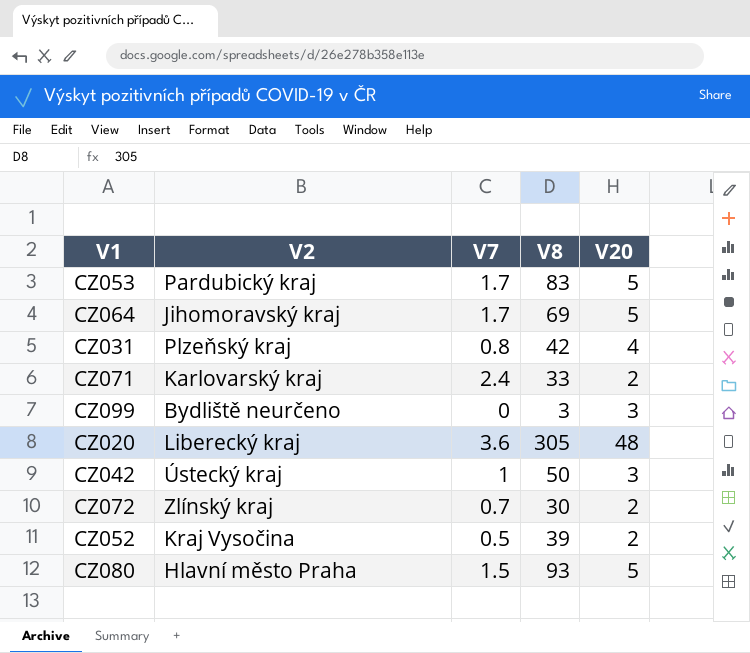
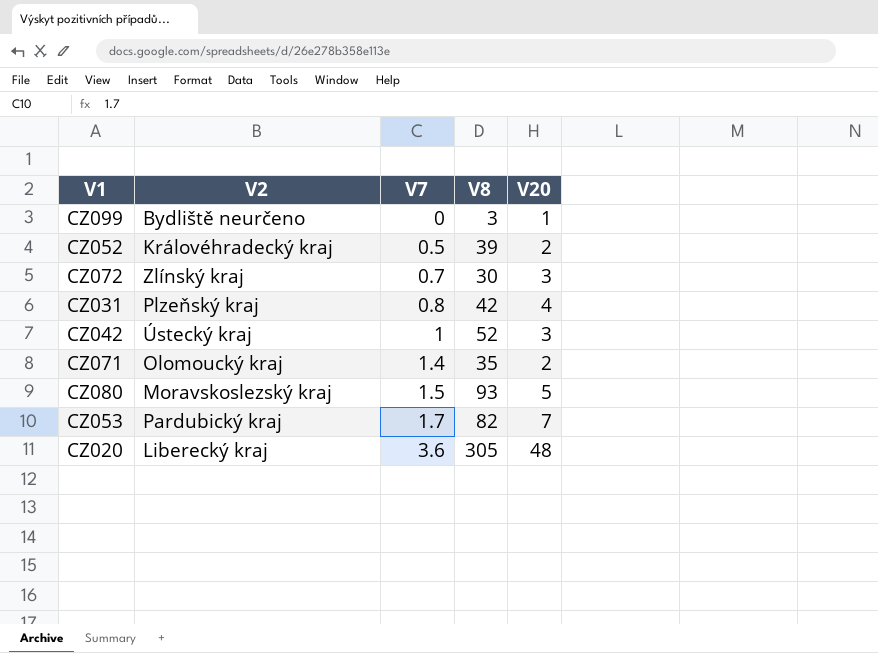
row order: none -> V7 ascending
row CZ064: Jihomoravský kraj | 1.7 | 69 | 5 -> none
CZ099 | V20: 3 -> 1
CZ052 | V2: Kraj Vysočina -> Královéhradecký kraj
CZ072 | V20: 2 -> 3
CZ042 | V8: 50 -> 52
CZ071 | V2: Karlovarský kraj -> Olomoucký kraj
CZ071 | V7: 2.4 -> 1.4
CZ071 | V8: 33 -> 35
CZ080 | V2: Hlavní město Praha -> Moravskoslezský kraj
CZ053 | V8: 83 -> 82
CZ053 | V20: 5 -> 7

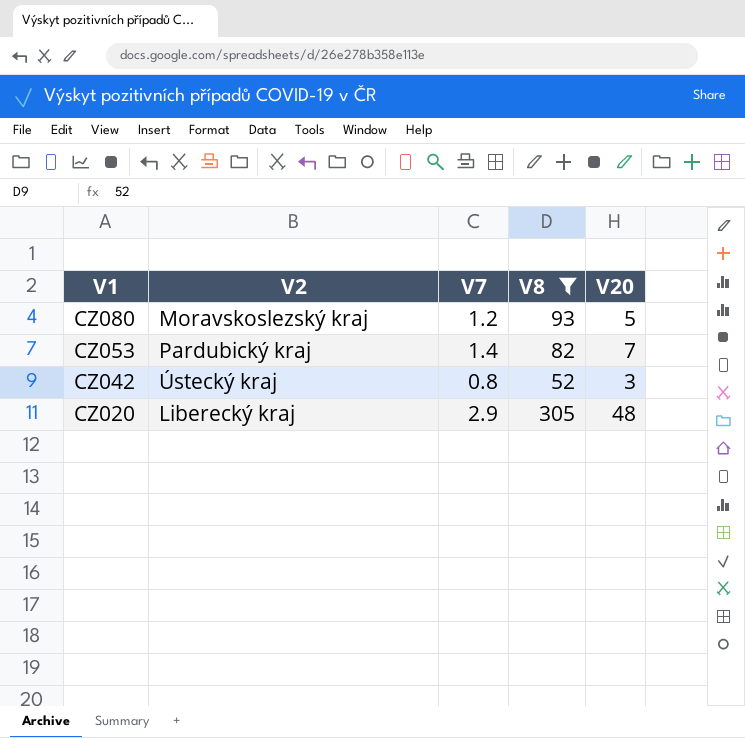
filter: none -> V8 >= 52
row order: V7 ascending -> V1 descending
CZ080 | V7: 1.5 -> 1.2
CZ053 | V7: 1.7 -> 1.4
CZ042 | V7: 1 -> 0.8
CZ020 | V7: 3.6 -> 2.9

